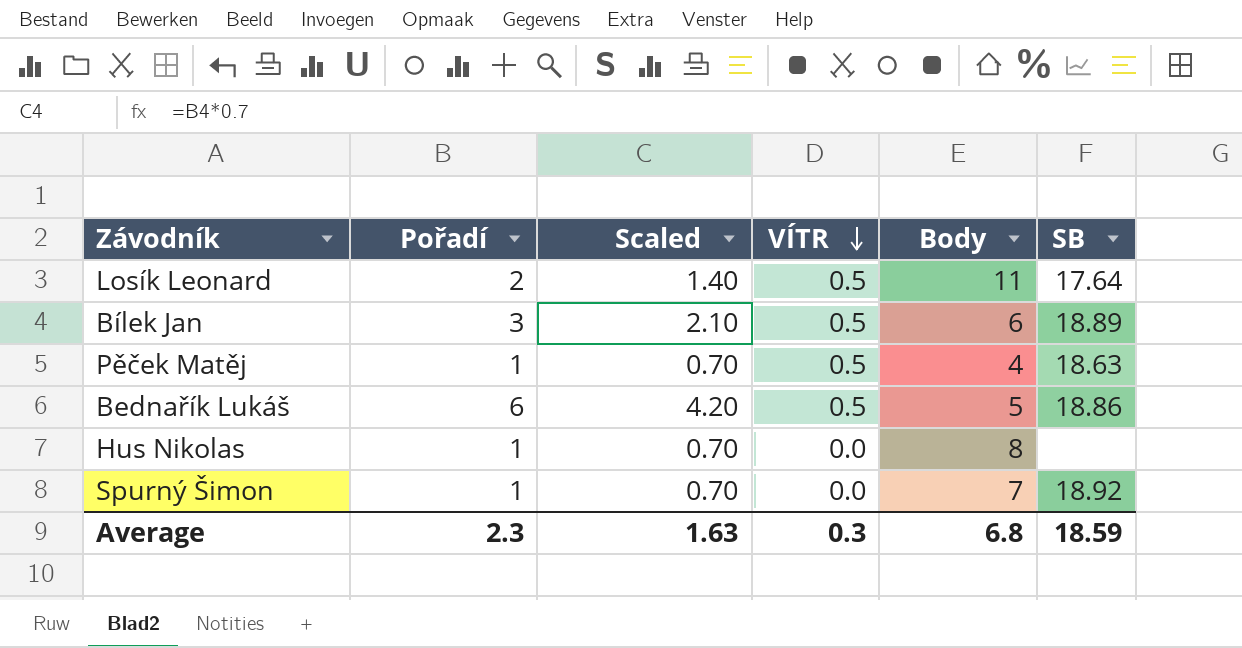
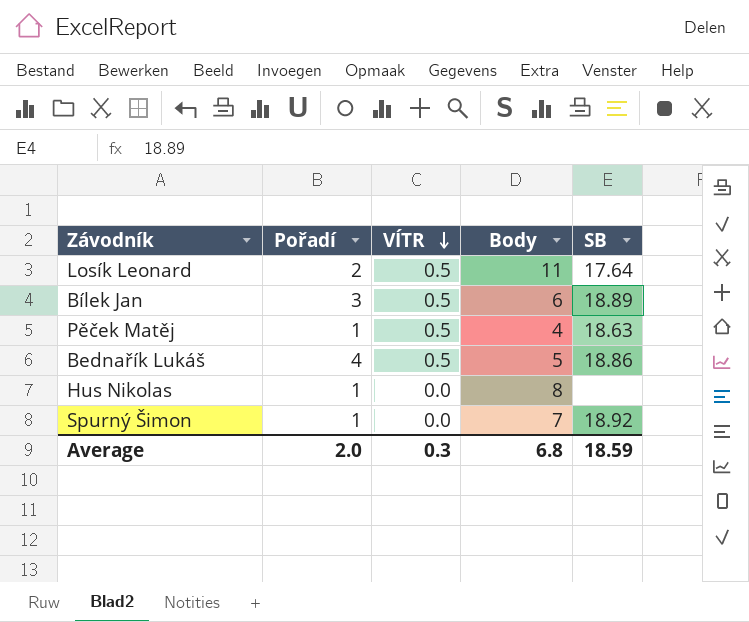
column Scaled | formula: [Pořadí] * 0.7 -> none
Bednařík Lukáš | Pořadí: 6 -> 4
Average | Pořadí: 2.3 -> 2.0

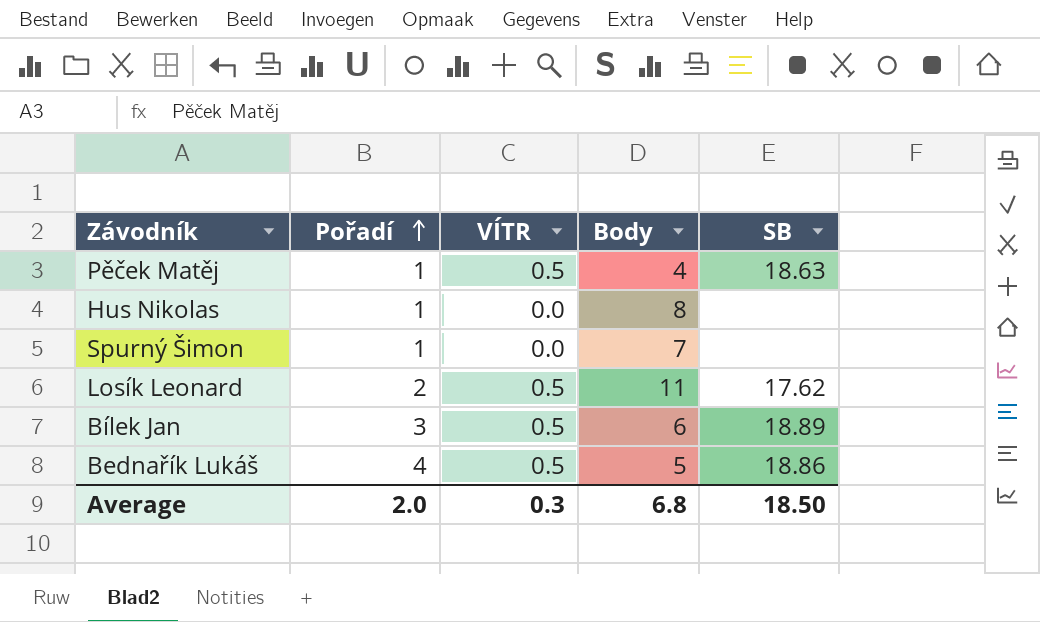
row order: VÍTR descending -> Pořadí ascending
Spurný Šimon | SB: 18.92 -> none
Losík Leonard | SB: 17.64 -> 17.62
Average | SB: 18.59 -> 18.50

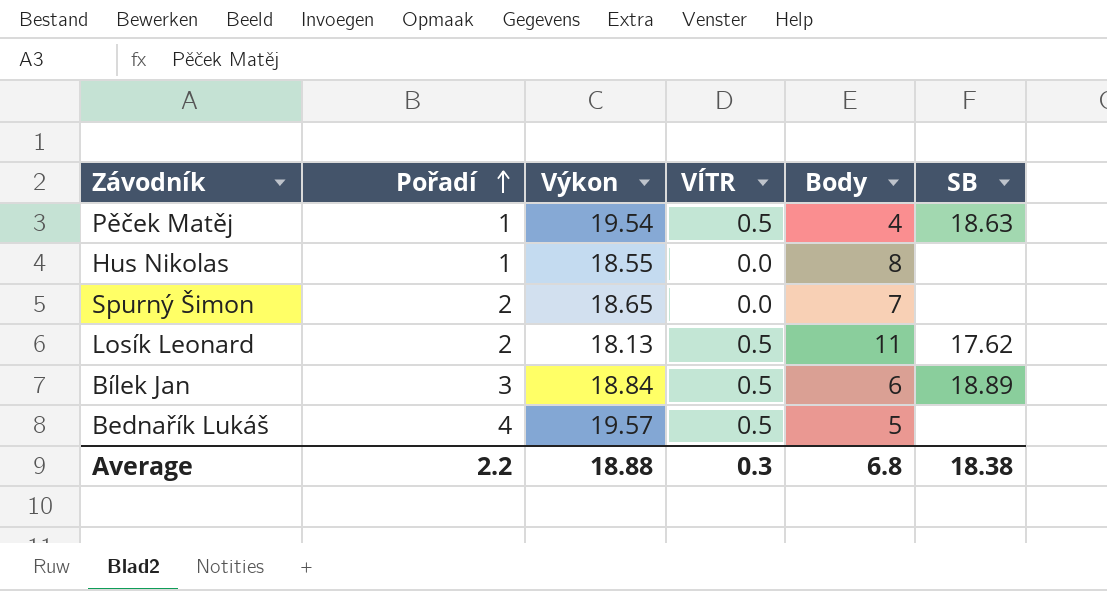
column Výkon | position: none -> 3
Spurný Šimon | Pořadí: 1 -> 2
Bednařík Lukáš | SB: 18.86 -> none
Average | Pořadí: 2.0 -> 2.2
Average | SB: 18.50 -> 18.38

